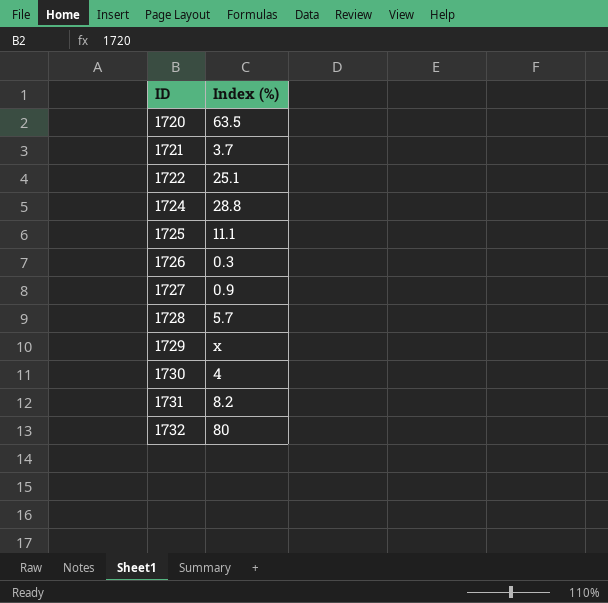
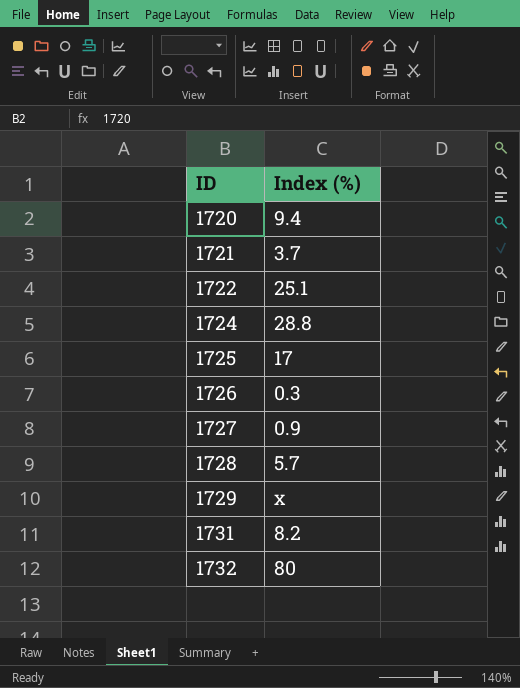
row 1730: 4 -> none
1720 | Index (%): 63.5 -> 9.4
1725 | Index (%): 11.1 -> 17

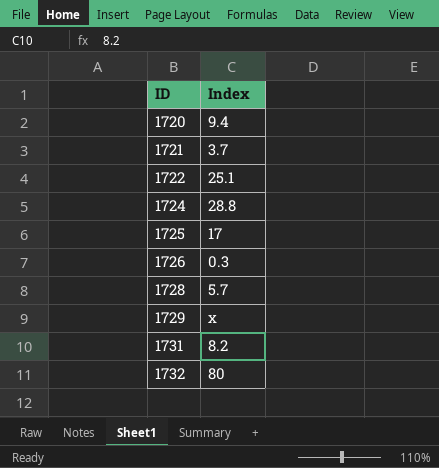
column name: Index (%) -> Index
row 1727: 0.9 -> none

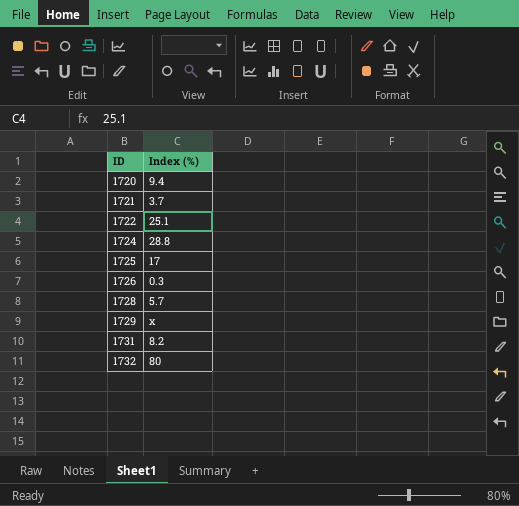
column name: Index -> Index (%)

